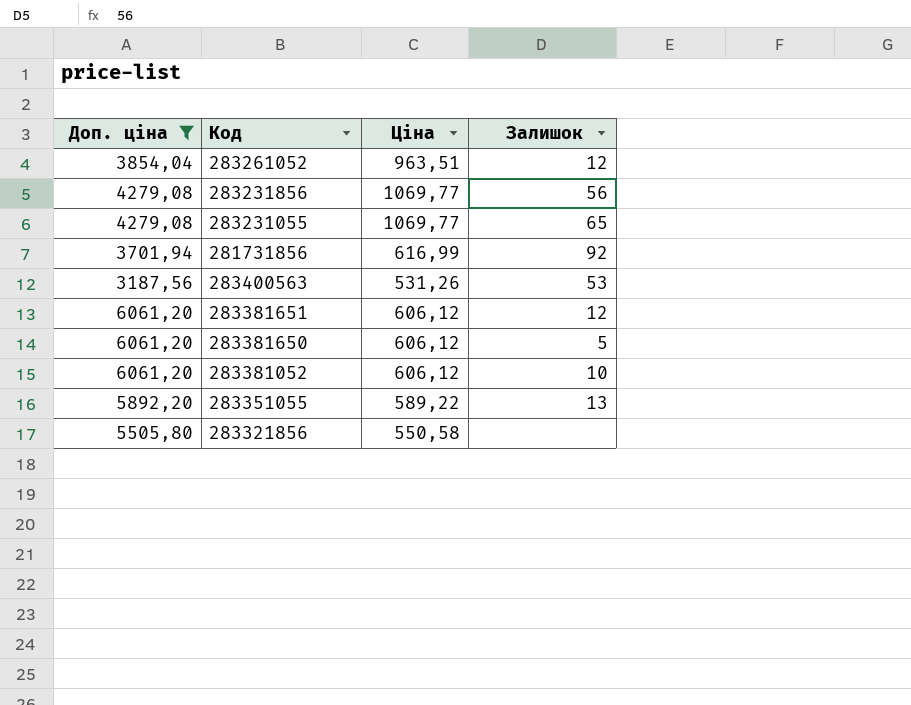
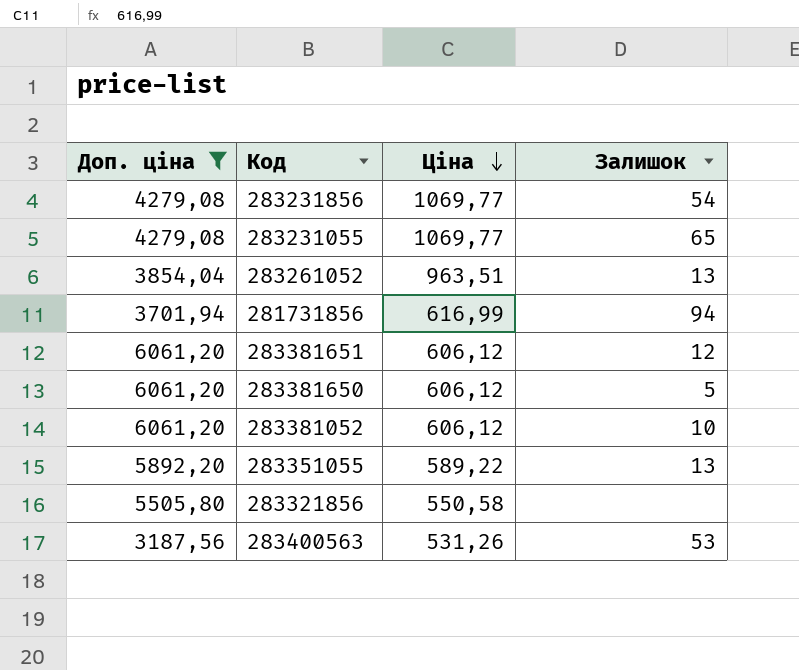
row order: none -> Ціна descending
283231856 | Залишок: 56 -> 54
283261052 | Залишок: 12 -> 13
281731856 | Залишок: 92 -> 94

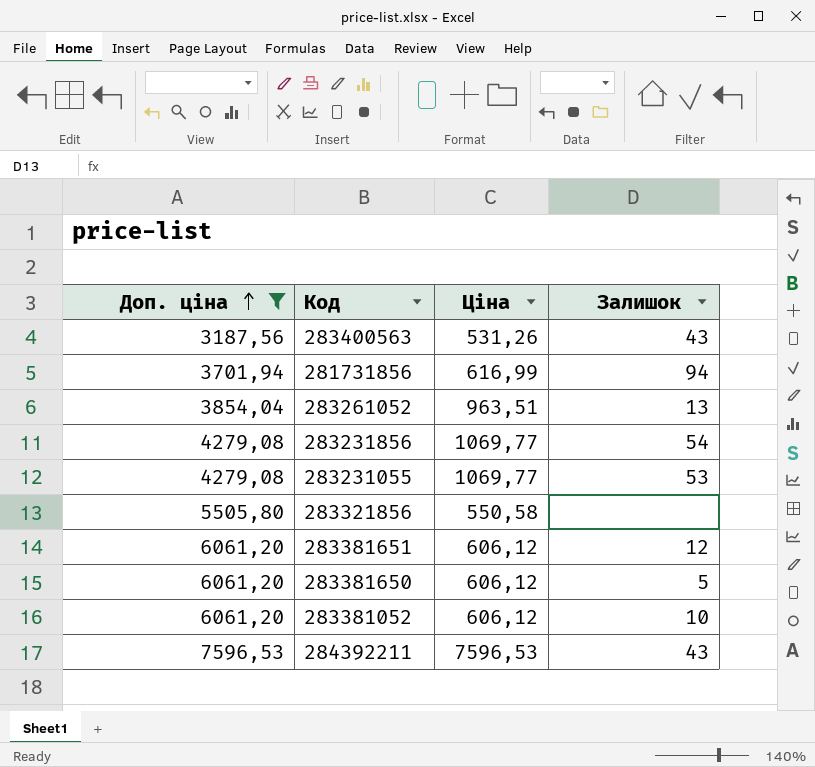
row order: Ціна descending -> Доп. ціна ascending
row 283351055: 5892,20 | 589,22 | 13 -> none
283400563 | Залишок: 53 -> 43
283231055 | Залишок: 65 -> 53
row 284392211: none -> 7596,53 | 7596,53 | 43

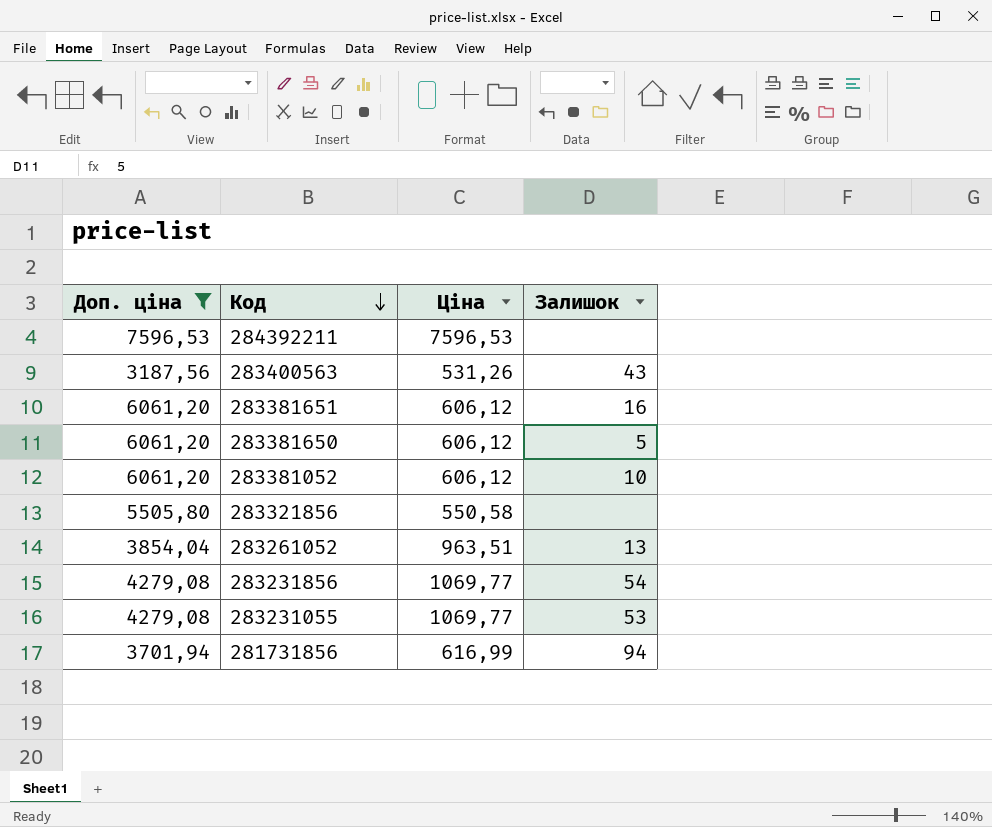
row order: Доп. ціна ascending -> Код descending
284392211 | Залишок: 43 -> none
283381651 | Залишок: 12 -> 16

